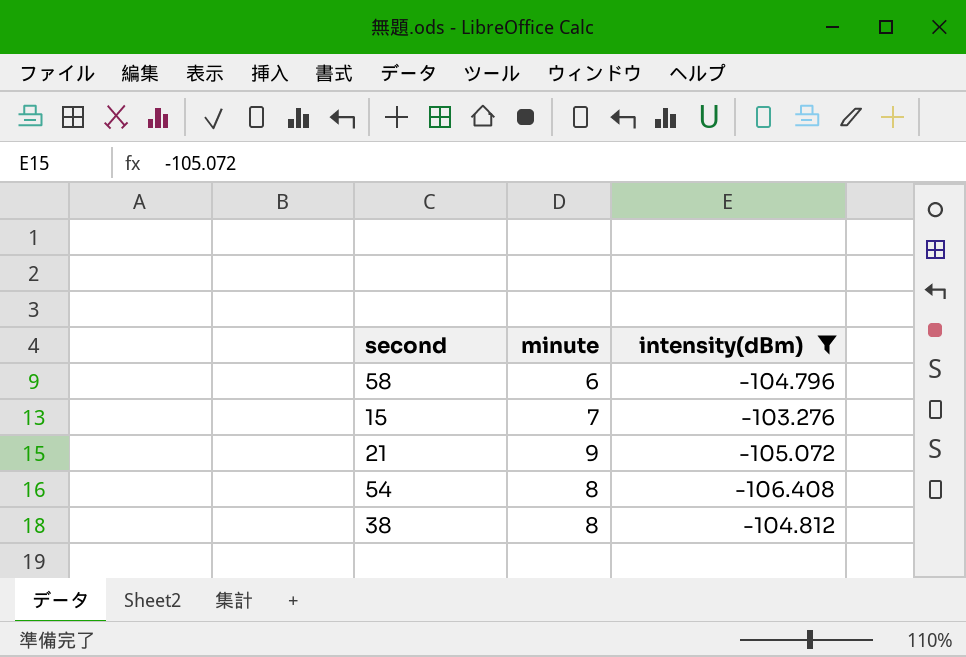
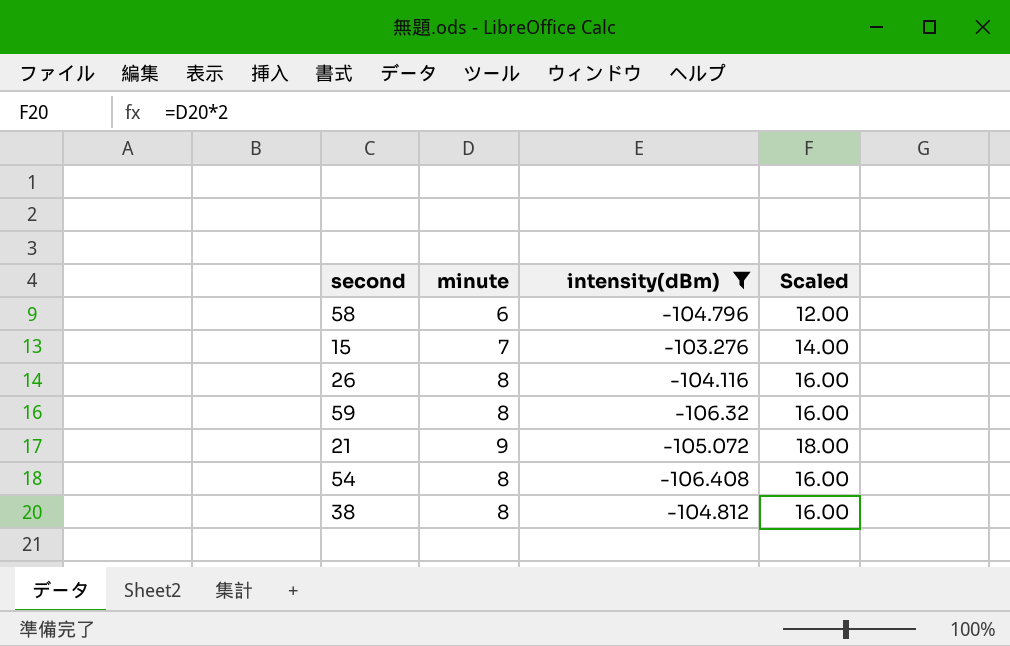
column Scaled | formula: none -> [minute] * 2
row 26: none -> 8 | -104.116 | 16.00
row 59: none -> 8 | -106.32 | 16.00

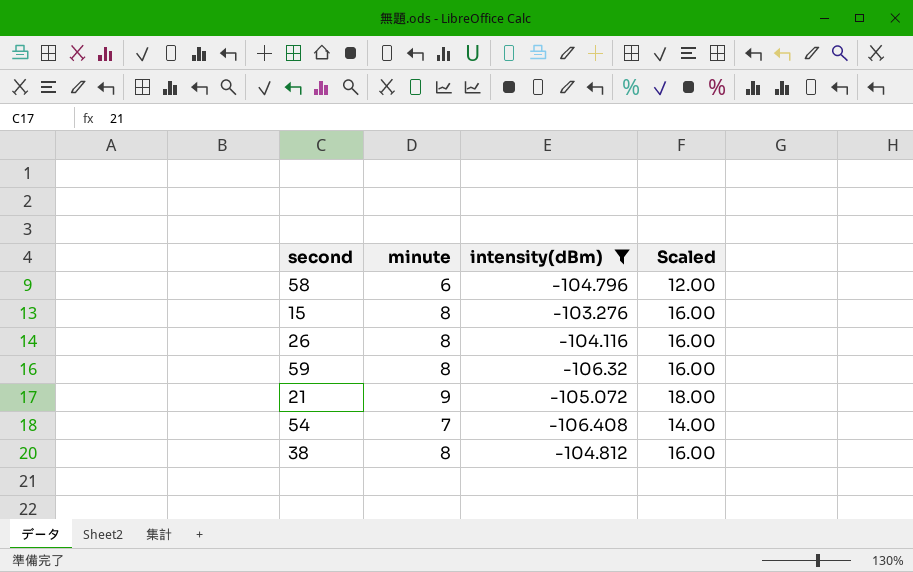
15 | minute: 7 -> 8
15 | Scaled: 14.00 -> 16.00
54 | minute: 8 -> 7
54 | Scaled: 16.00 -> 14.00

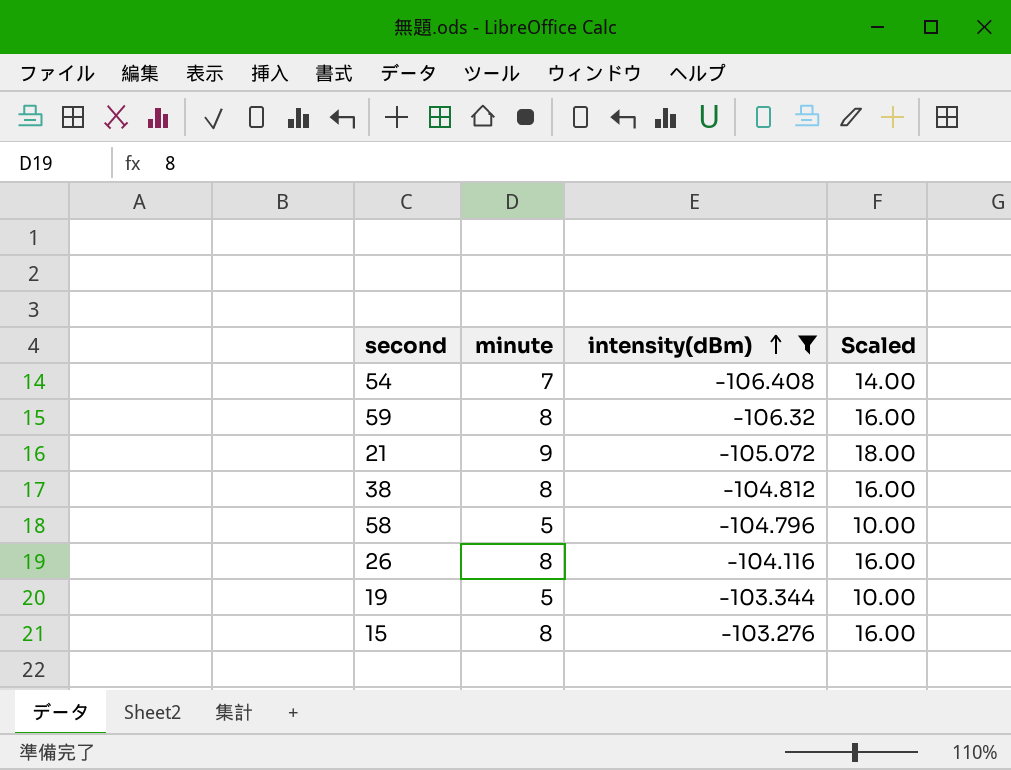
row order: none -> intensity(dBm) ascending
58 | minute: 6 -> 5
58 | Scaled: 12.00 -> 10.00
row 19: none -> 5 | -103.344 | 10.00

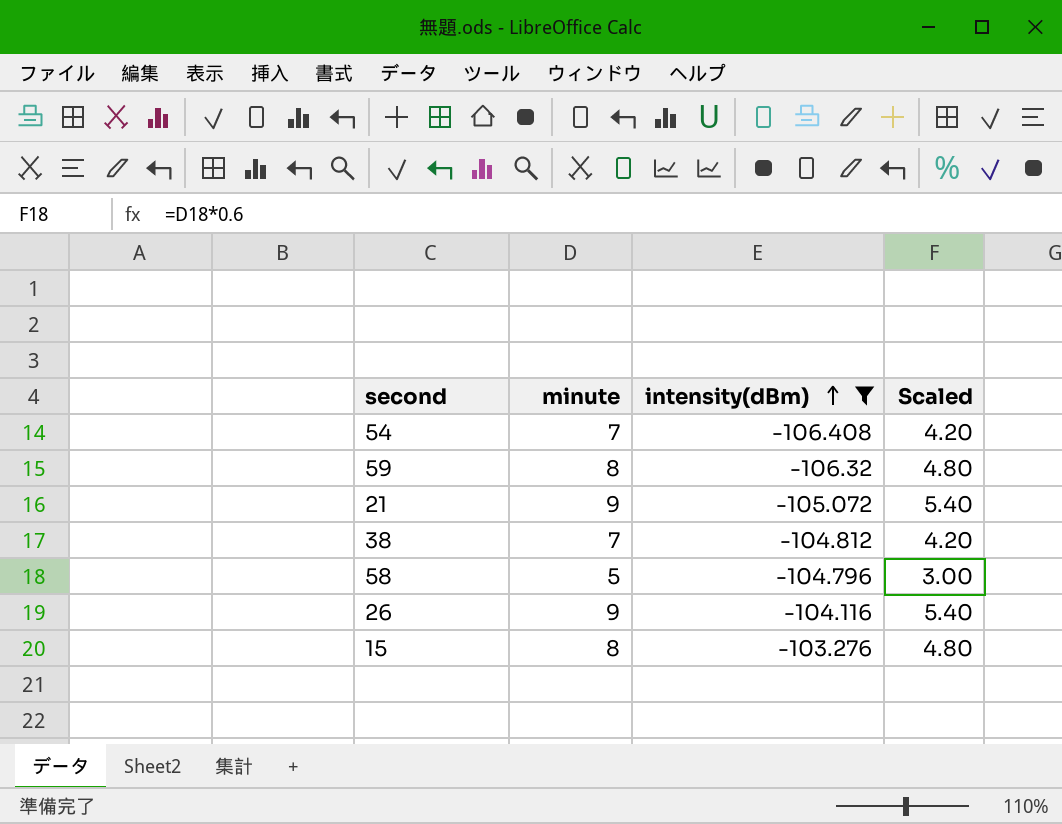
column Scaled | formula: [minute] * 2 -> [minute] * 0.6
row 19: 5 | -103.344 | 10.00 -> none
38 | minute: 8 -> 7
26 | minute: 8 -> 9

